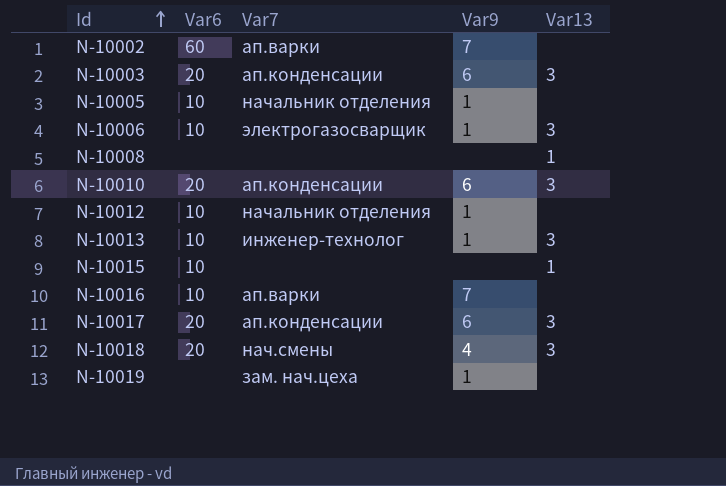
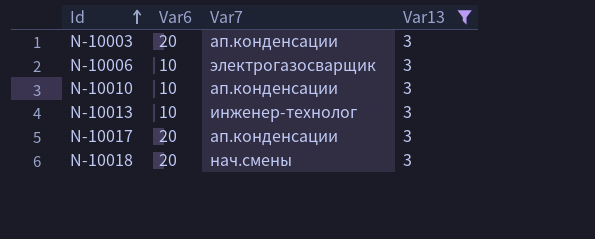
filter: none -> Var13 = 3
column Var9 | position: 4 -> none
N-10010 | Var6: 20 -> 10

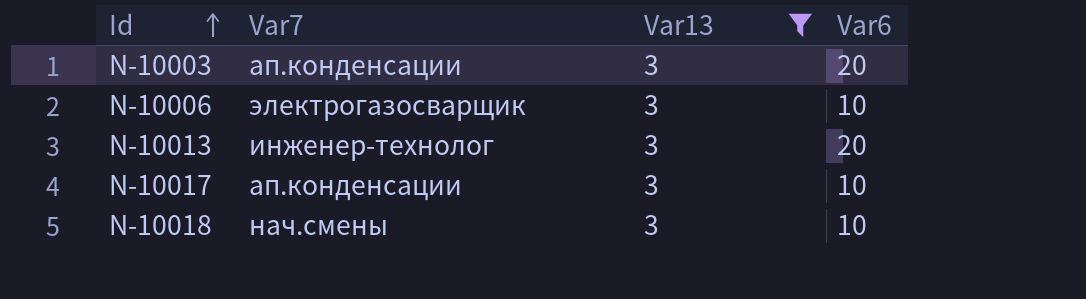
column Var6 | position: 2 -> 4
row N-10010: 10 | ап.конденсации | 3 -> none
N-10013 | Var6: 10 -> 20
N-10017 | Var6: 20 -> 10
N-10018 | Var6: 20 -> 10

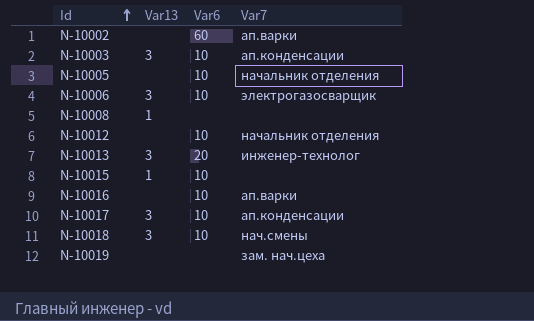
filter: Var13 = 3 -> none
column Var7 | position: 2 -> 4
N-10003 | Var6: 20 -> 10

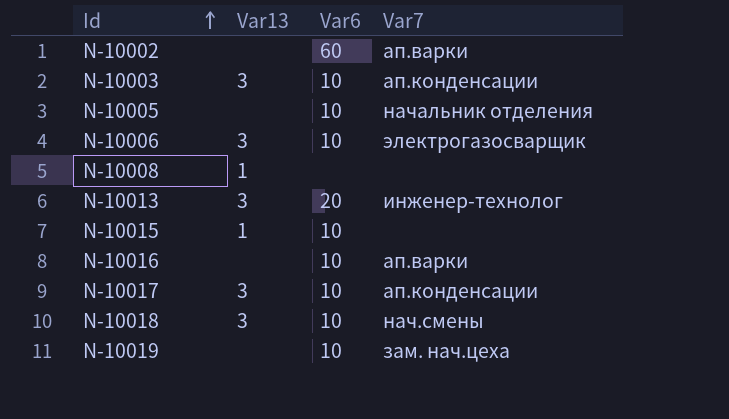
row N-10012: none | 10 | начальник отделения -> none
N-10019 | Var6: none -> 10

